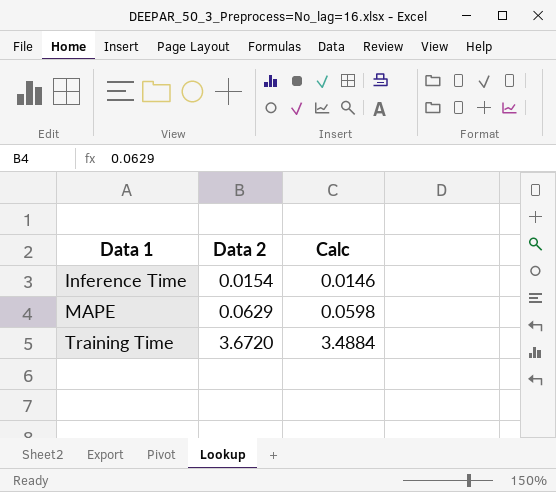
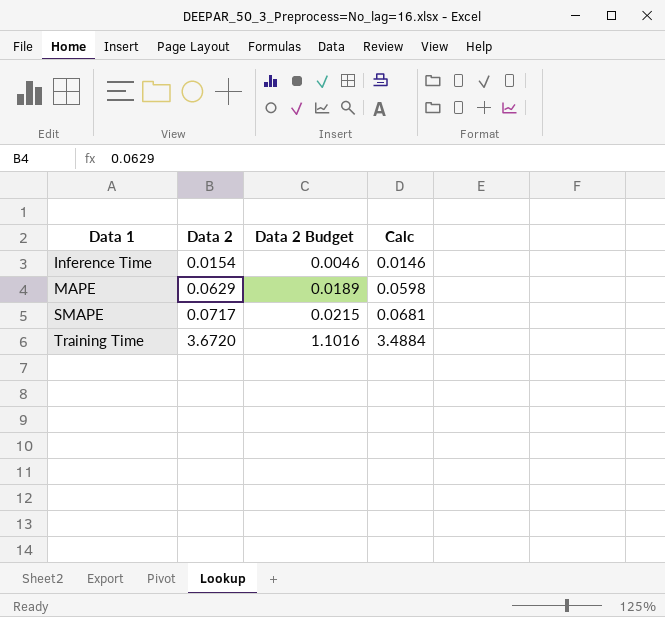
column Data 2 Budget | formula: none -> [Data 2] * 0.3
row SMAPE: none -> 0.0717 | 0.0215 | 0.0681

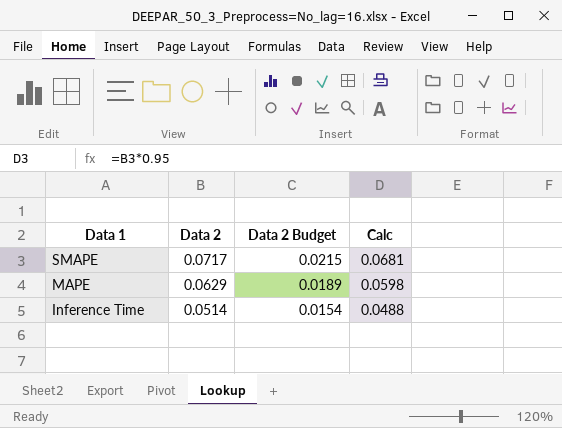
row order: Data 1 ascending -> Data 1 descending
row Training Time: 3.6720 | 1.1016 | 3.4884 -> none
Inference Time | Data 2: 0.0154 -> 0.0514
Inference Time | Data 2 Budget: 0.0046 -> 0.0154
Inference Time | Calc: 0.0146 -> 0.0488

